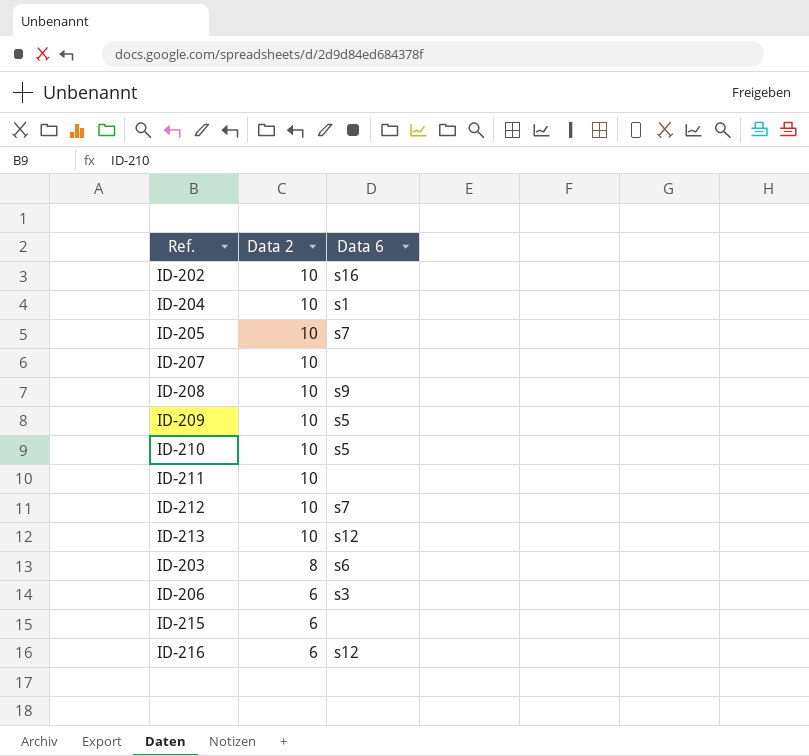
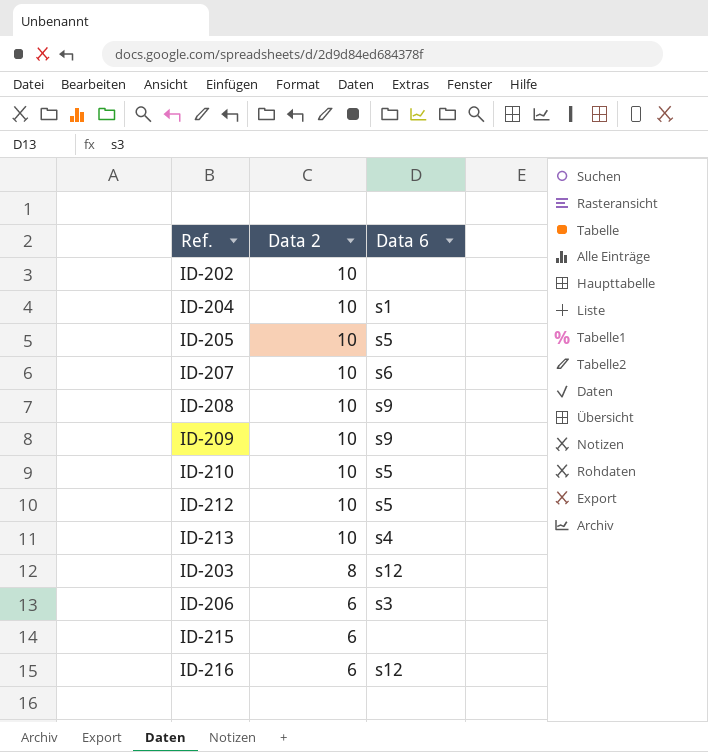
row ID-211: 10 | none -> none
ID-202 | Data 6: s16 -> none
ID-205 | Data 6: s7 -> s5
ID-207 | Data 6: none -> s6
ID-209 | Data 6: s5 -> s9
ID-212 | Data 6: s7 -> s5
ID-213 | Data 6: s12 -> s4
ID-203 | Data 6: s6 -> s12

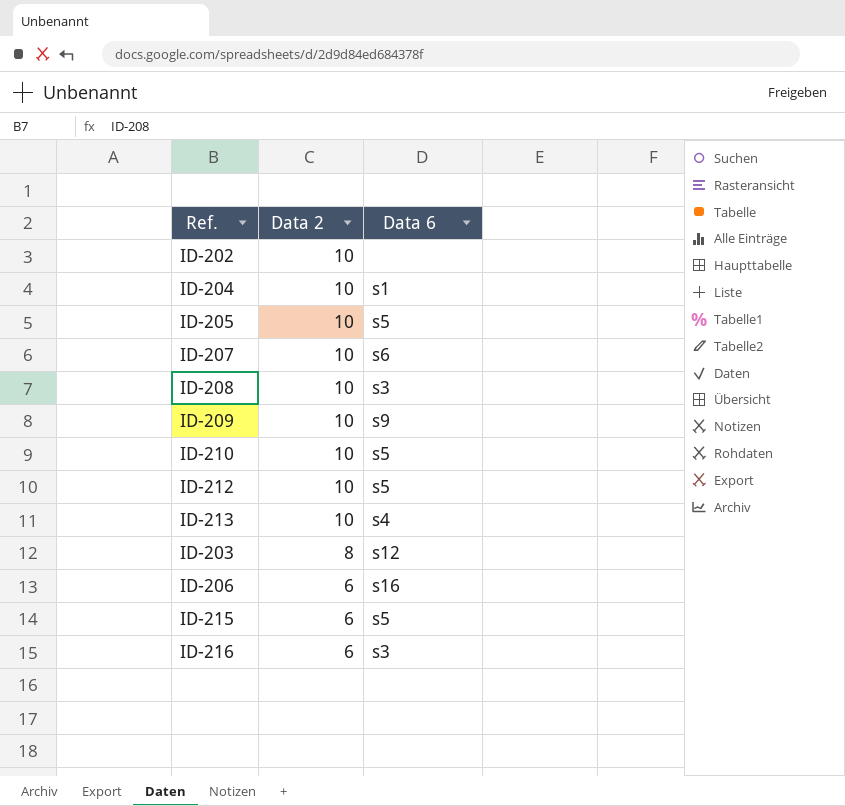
ID-208 | Data 6: s9 -> s3
ID-206 | Data 6: s3 -> s16
ID-215 | Data 6: none -> s5
ID-216 | Data 6: s12 -> s3

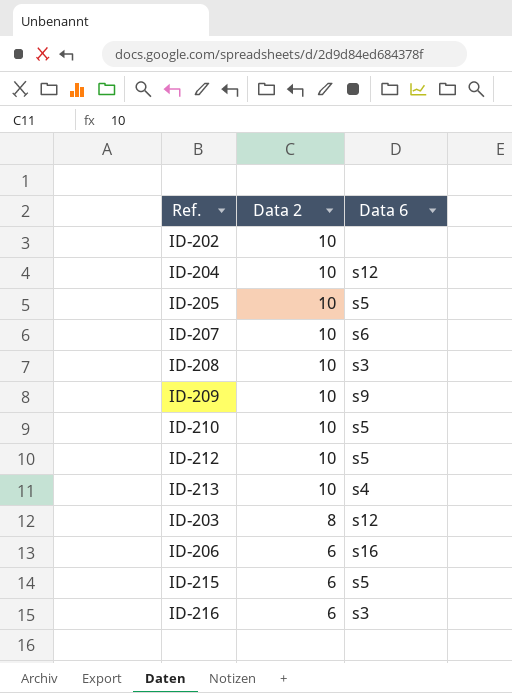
ID-204 | Data 6: s1 -> s12

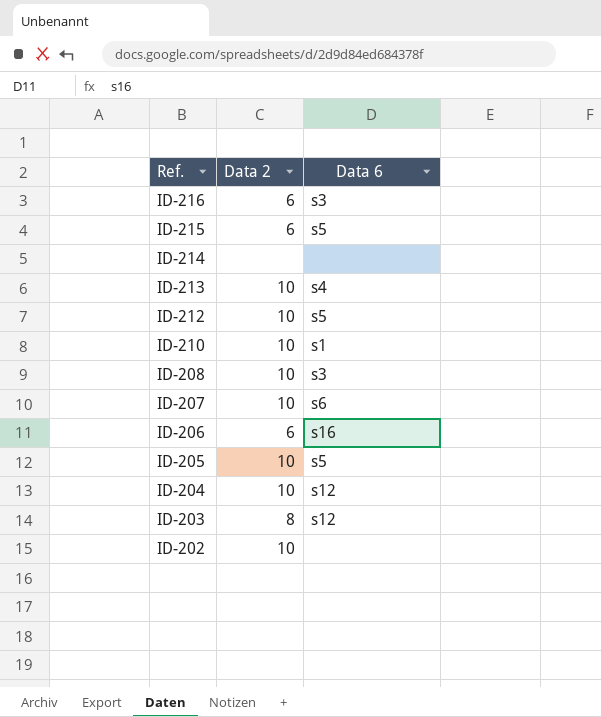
row order: Data 2 descending -> Ref. descending
row ID-209: 10 | s9 -> none
row ID-214: none -> none | none
ID-210 | Data 6: s5 -> s1

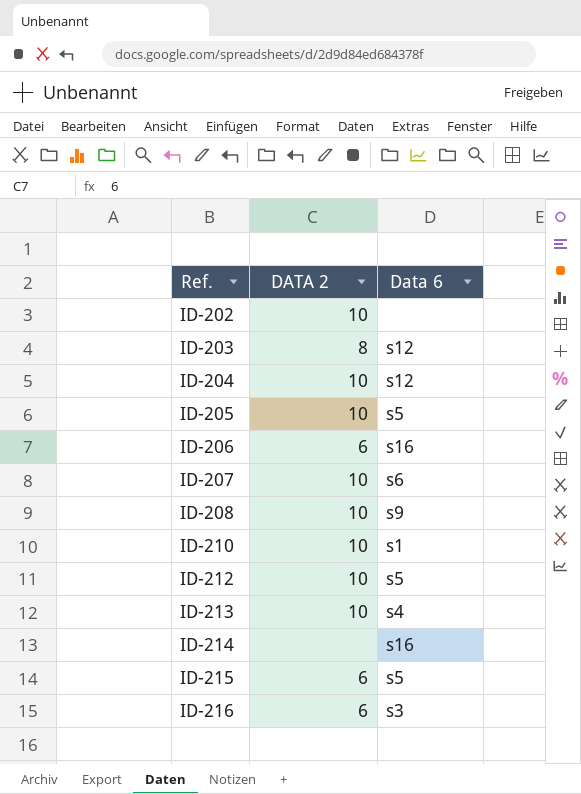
row order: Ref. descending -> Ref. ascending
column name: Data 2 -> DATA 2
ID-208 | Data 6: s3 -> s9
ID-214 | Data 6: none -> s16

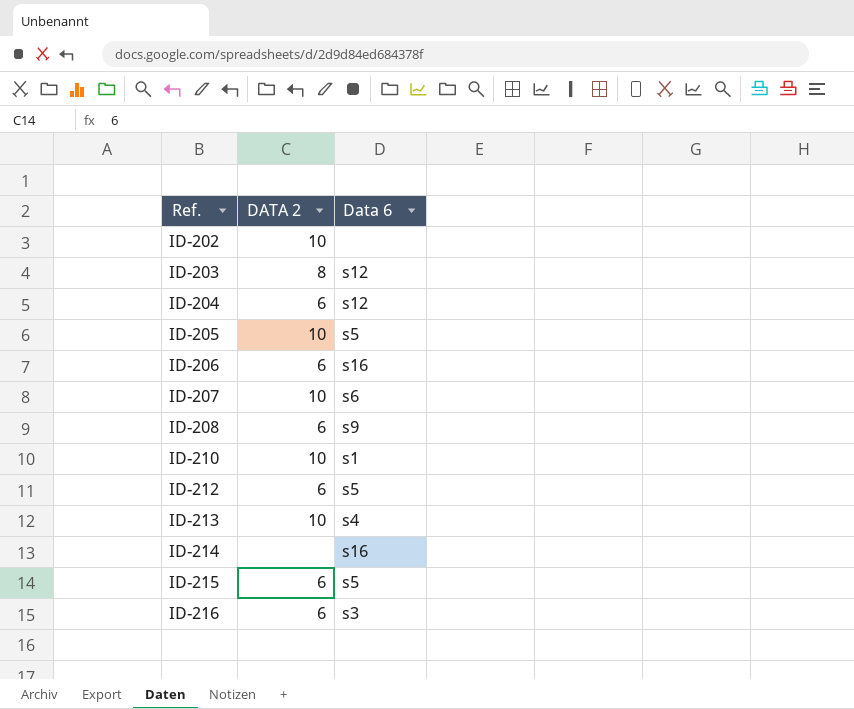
ID-204 | DATA 2: 10 -> 6
ID-208 | DATA 2: 10 -> 6
ID-212 | DATA 2: 10 -> 6

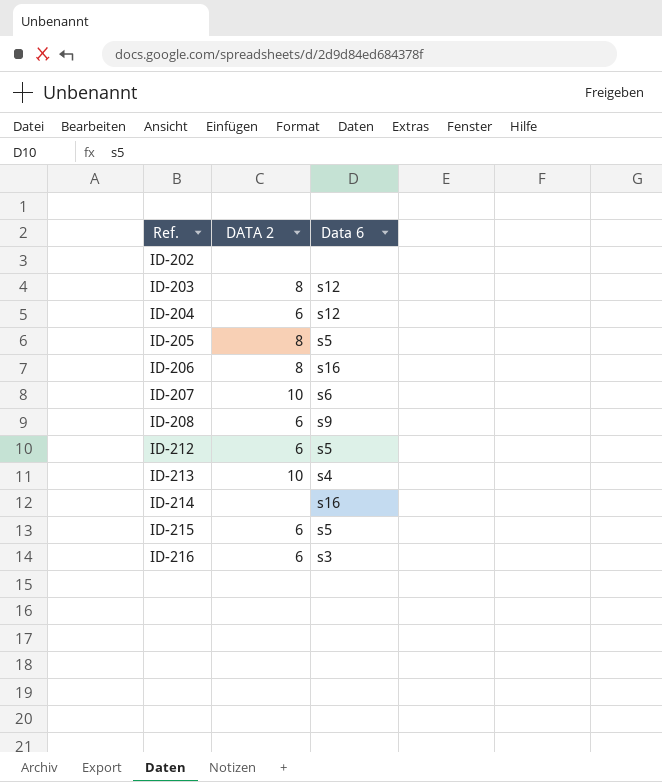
row ID-210: 10 | s1 -> none
ID-202 | DATA 2: 10 -> none
ID-205 | DATA 2: 10 -> 8
ID-206 | DATA 2: 6 -> 8

